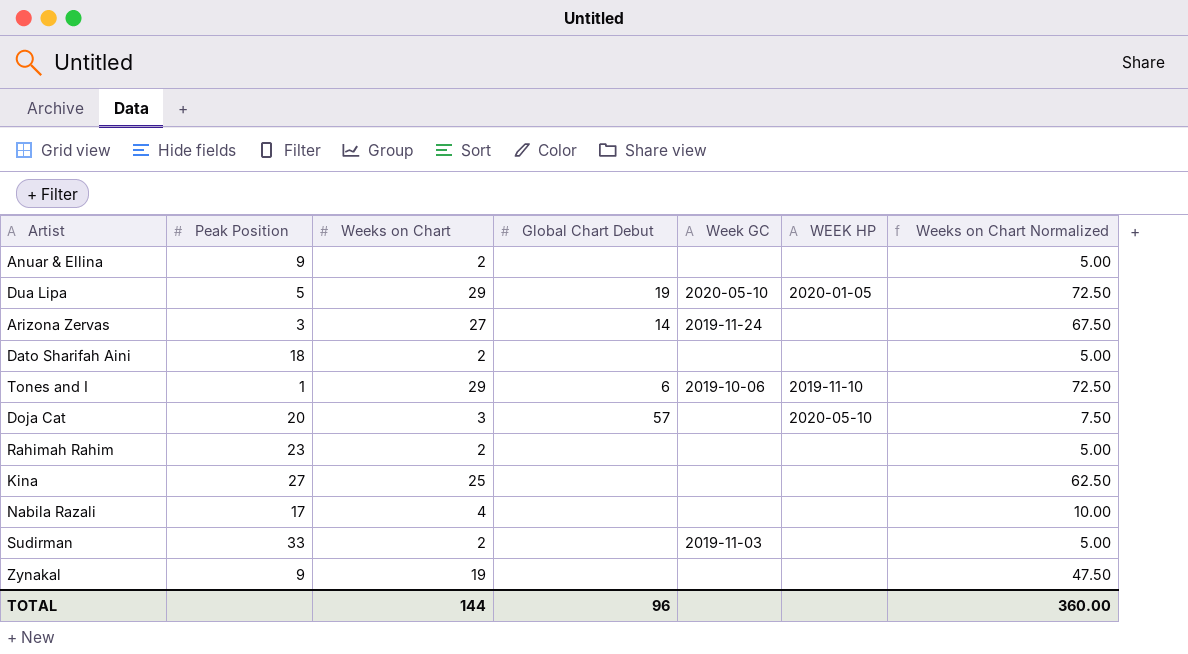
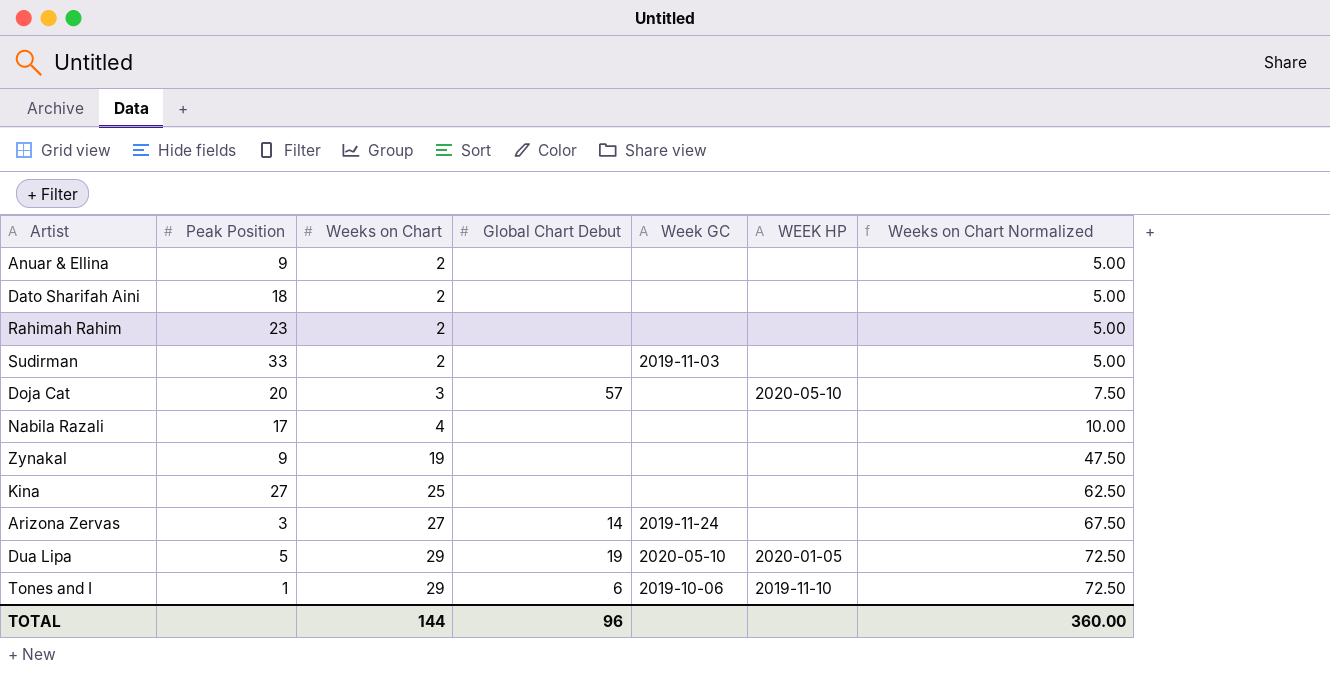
row order: none -> Weeks on Chart ascending

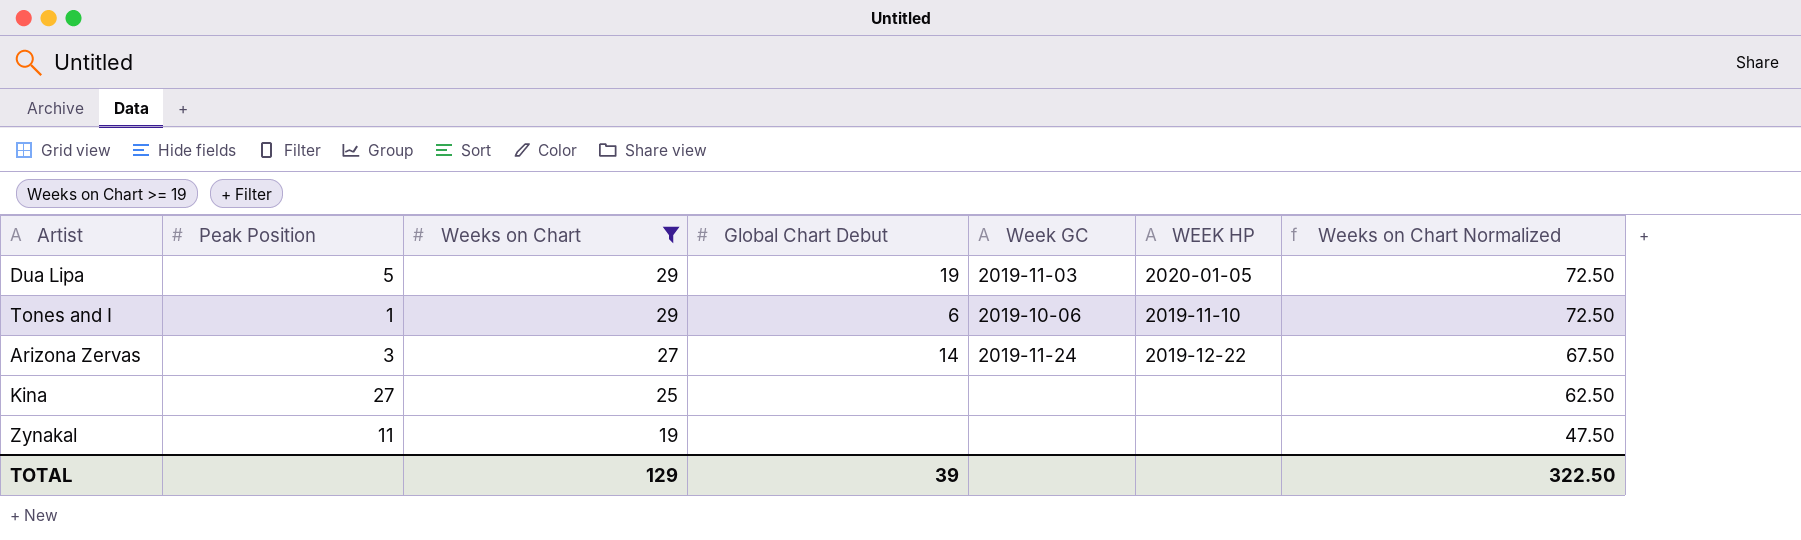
filter: none -> Weeks on Chart >= 19
row order: Weeks on Chart ascending -> Weeks on Chart descending
Dua Lipa | Week GC: 2020-05-10 -> 2019-11-03
Arizona Zervas | WEEK HP: none -> 2019-12-22
Zynakal | Peak Position: 9 -> 11
TOTAL | Weeks on Chart: 144 -> 129
TOTAL | Global Chart Debut: 96 -> 39
TOTAL | Weeks on Chart Normalized: 360.00 -> 322.50

